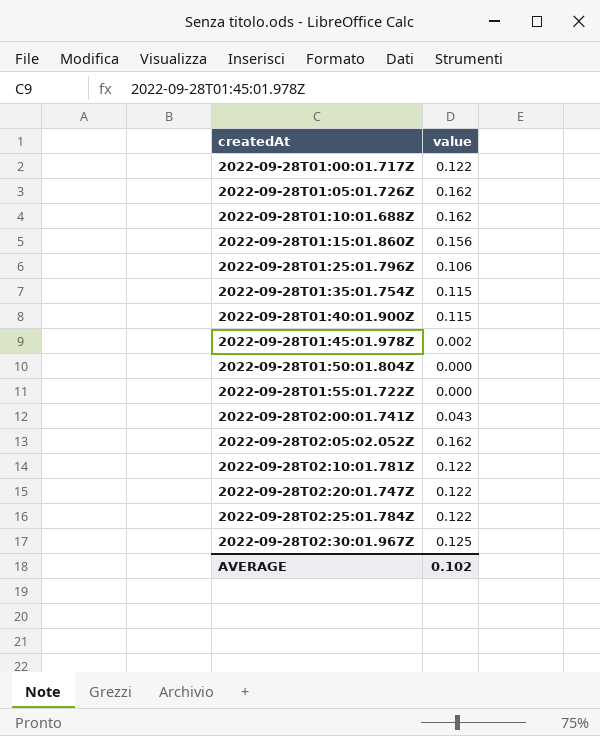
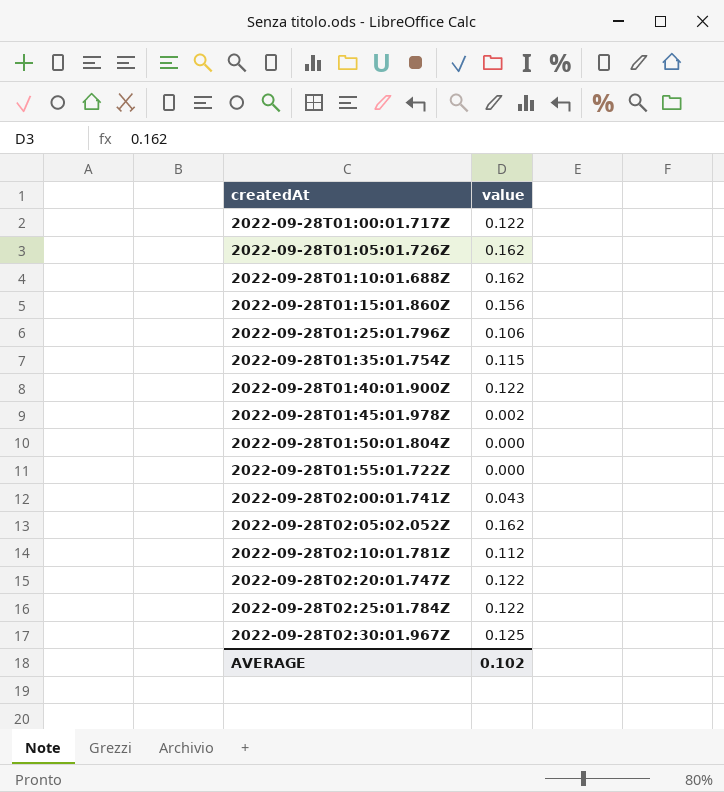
2022-09-28T01:40:01.900Z | value: 0.115 -> 0.122
2022-09-28T02:10:01.781Z | value: 0.122 -> 0.112

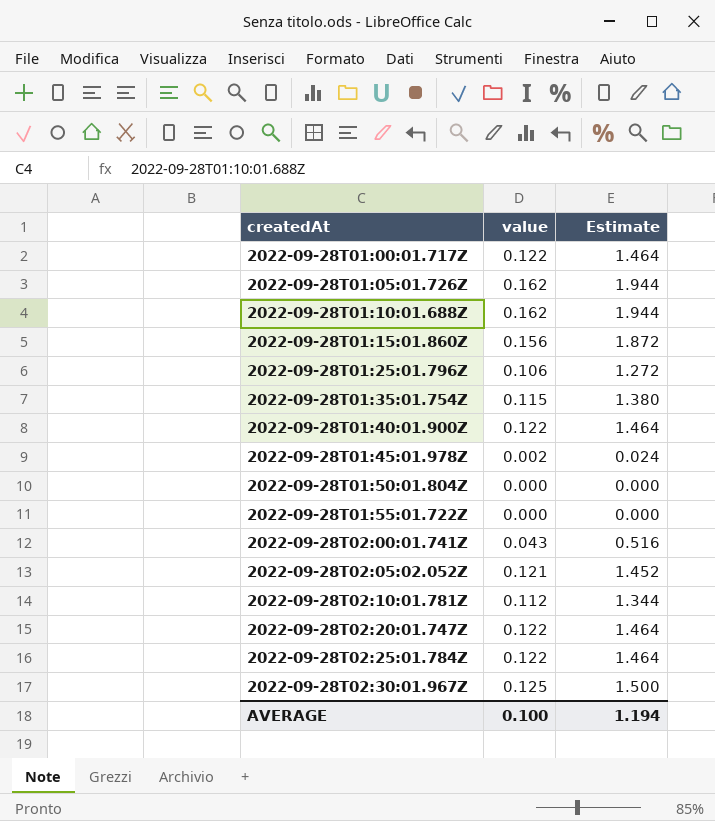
column Estimate | formula: none -> [value] * 12
2022-09-28T02:05:02.052Z | value: 0.162 -> 0.121
AVERAGE | value: 0.102 -> 0.100

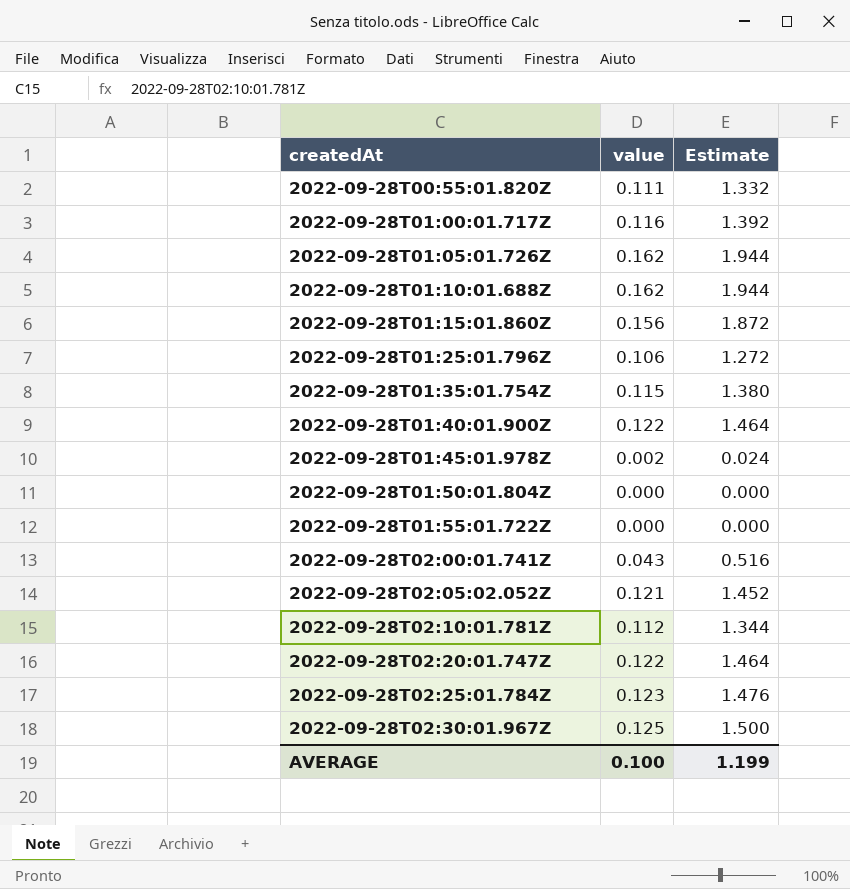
row 2022-09-28T00:55:01.820Z: none -> 0.111 | 1.332
2022-09-28T01:00:01.717Z | value: 0.122 -> 0.116
2022-09-28T01:00:01.717Z | Estimate: 1.464 -> 1.392
2022-09-28T02:25:01.784Z | value: 0.122 -> 0.123
2022-09-28T02:25:01.784Z | Estimate: 1.464 -> 1.476
AVERAGE | Estimate: 1.194 -> 1.199

